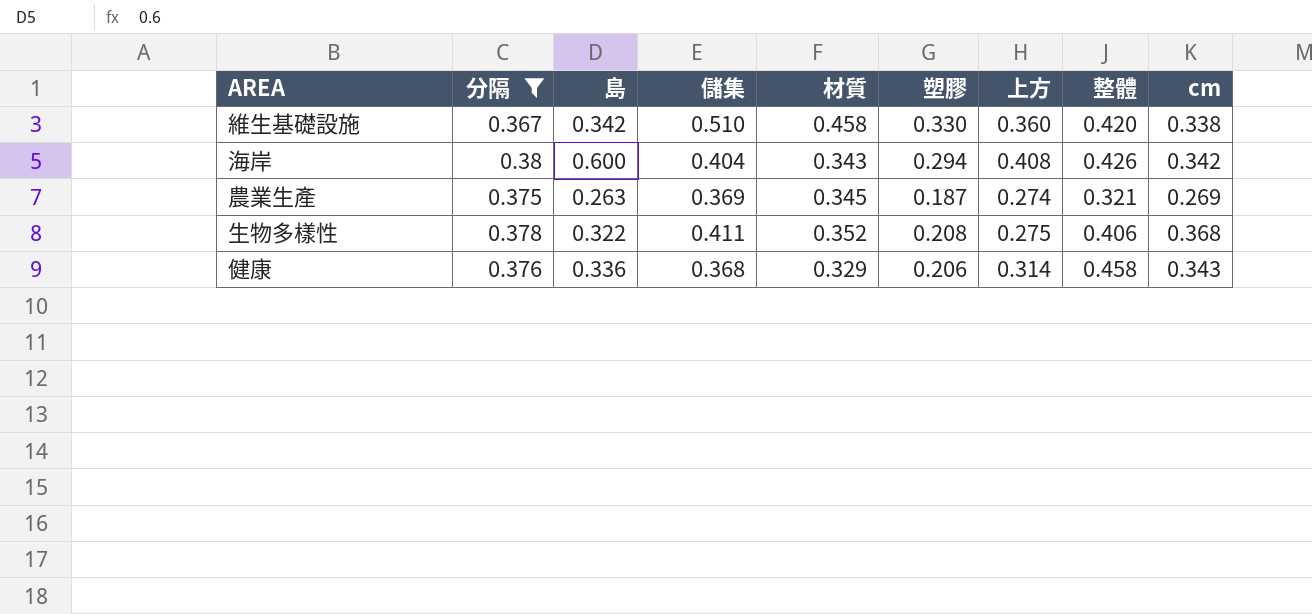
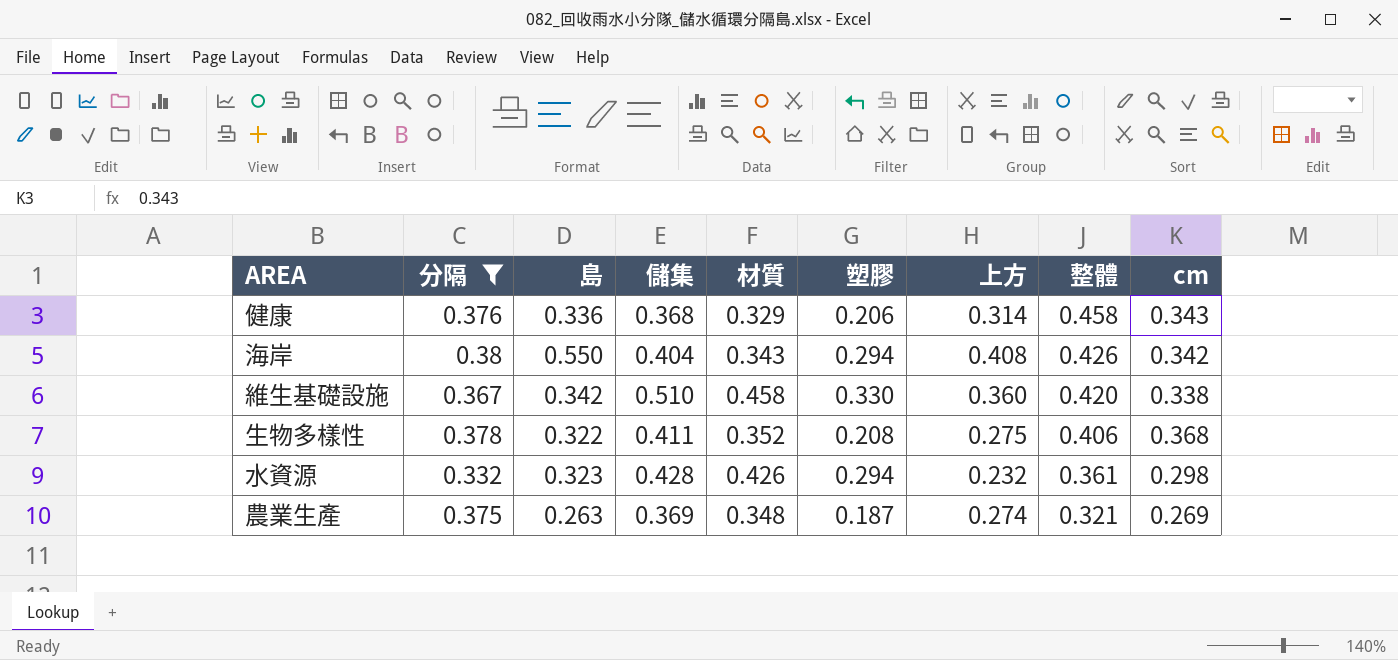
row order: none -> 整體 descending
海岸 | 島: 0.600 -> 0.550
row 水資源: none -> 0.332 | 0.323 | 0.428 | 0.426 | 0.294 | 0.232 | 0.361 | 0.298
農業生產 | 材質: 0.345 -> 0.348

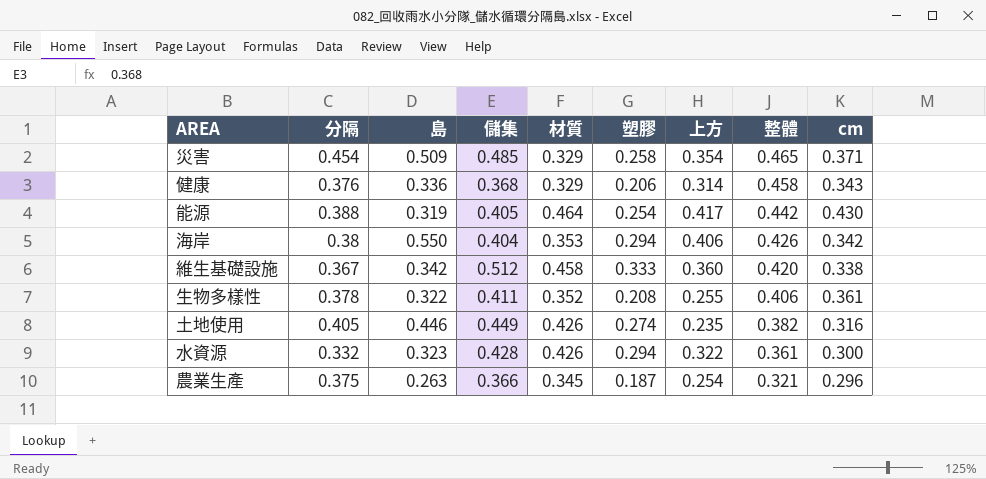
filter: 分隔 <= 0.38 -> none
海岸 | 材質: 0.343 -> 0.353
海岸 | 上方: 0.408 -> 0.406
維生基礎設施 | 儲集: 0.510 -> 0.512
維生基礎設施 | 塑膠: 0.330 -> 0.333
生物多樣性 | 上方: 0.275 -> 0.255
生物多樣性 | cm: 0.368 -> 0.361
水資源 | 上方: 0.232 -> 0.322
水資源 | cm: 0.298 -> 0.300
農業生產 | 儲集: 0.369 -> 0.366
農業生產 | 材質: 0.348 -> 0.345
農業生產 | 上方: 0.274 -> 0.254
農業生產 | cm: 0.269 -> 0.296

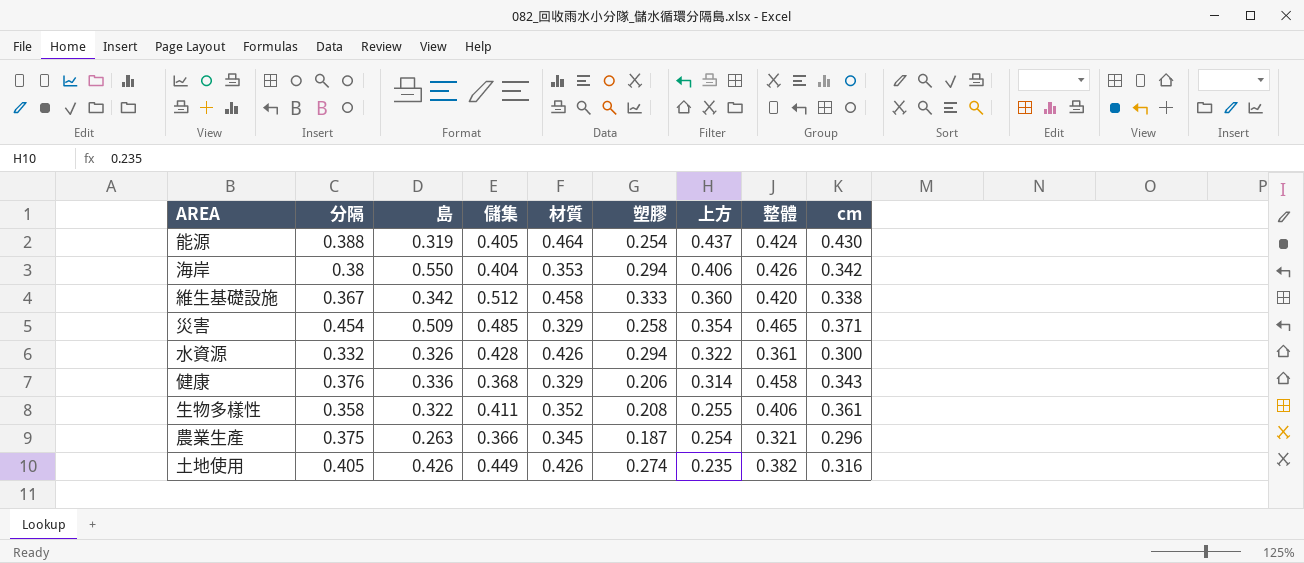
row order: 整體 descending -> 上方 descending
能源 | 上方: 0.417 -> 0.437
能源 | 整體: 0.442 -> 0.424
水資源 | 島: 0.323 -> 0.326
生物多樣性 | 分隔: 0.378 -> 0.358
土地使用 | 島: 0.446 -> 0.426

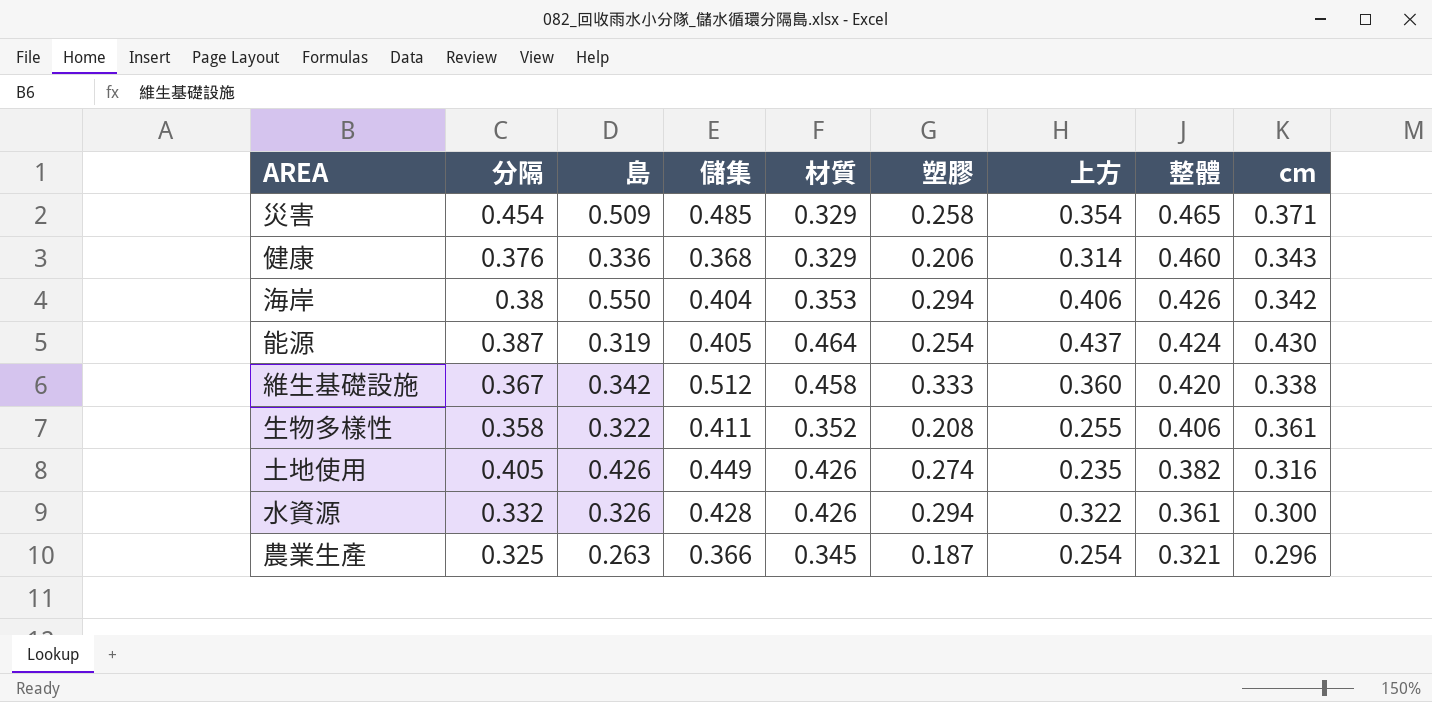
row order: 上方 descending -> 整體 descending
健康 | 整體: 0.458 -> 0.460
能源 | 分隔: 0.388 -> 0.387
農業生產 | 分隔: 0.375 -> 0.325

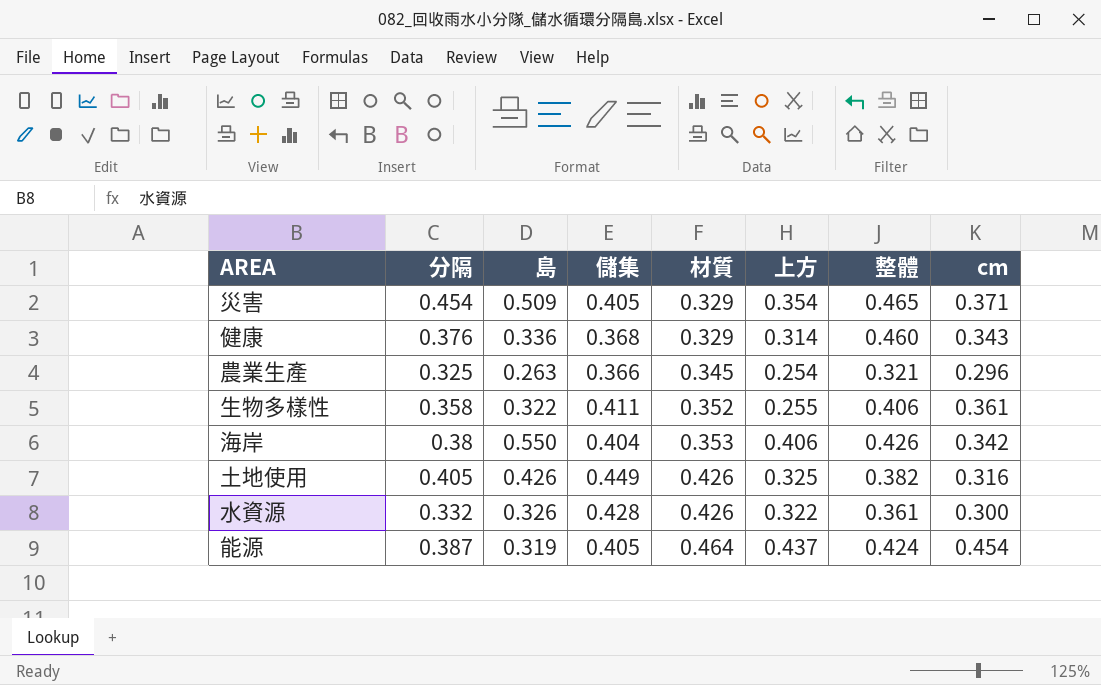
row order: 整體 descending -> 材質 ascending
column 塑膠 | position: 6 -> none
row 維生基礎設施: 0.367 | 0.342 | 0.512 | 0.458 | 0.333 | 0.360 | 0.420 | 0.338 -> none
災害 | 儲集: 0.485 -> 0.405
土地使用 | 上方: 0.235 -> 0.325
能源 | cm: 0.430 -> 0.454

